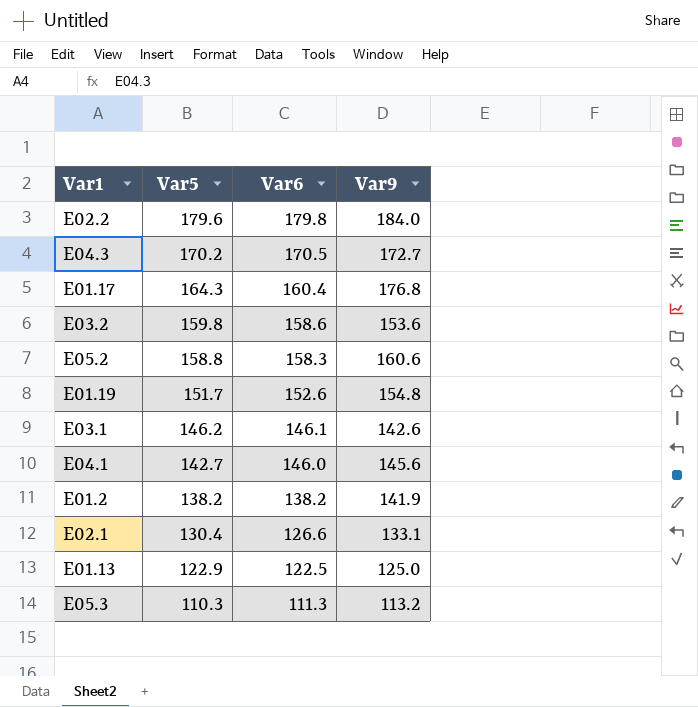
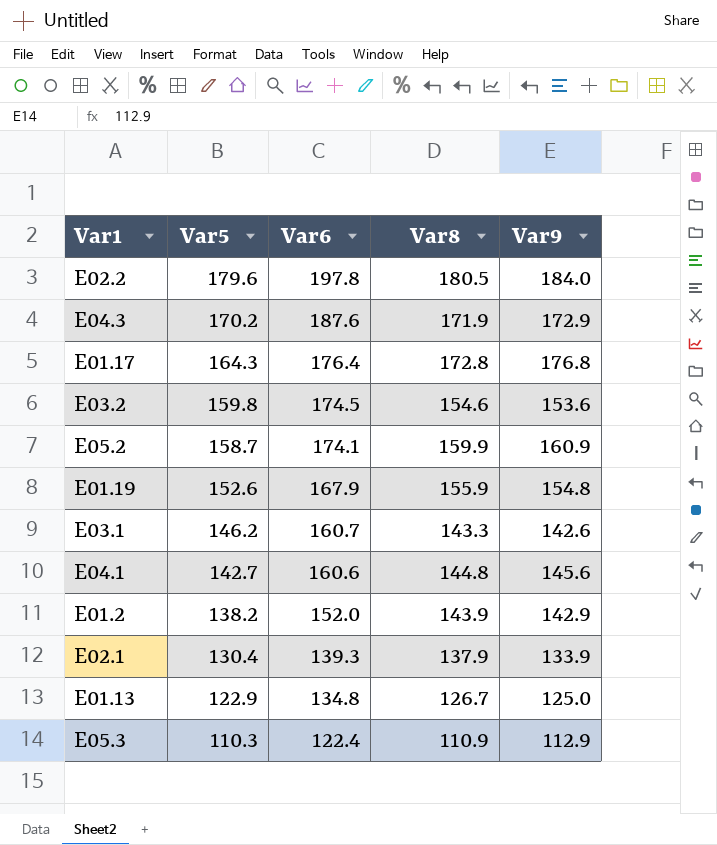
column Var8 | position: none -> 4
E02.2 | Var6: 179.8 -> 197.8
E04.3 | Var6: 170.5 -> 187.6
E04.3 | Var9: 172.7 -> 172.9
E01.17 | Var6: 160.4 -> 176.4
E03.2 | Var6: 158.6 -> 174.5
E05.2 | Var5: 158.8 -> 158.7
E05.2 | Var6: 158.3 -> 174.1
E05.2 | Var9: 160.6 -> 160.9
E01.19 | Var5: 151.7 -> 152.6
E01.19 | Var6: 152.6 -> 167.9
E03.1 | Var6: 146.1 -> 160.7
E04.1 | Var6: 146.0 -> 160.6
E01.2 | Var6: 138.2 -> 152.0
E01.2 | Var9: 141.9 -> 142.9
E02.1 | Var6: 126.6 -> 139.3
E02.1 | Var9: 133.1 -> 133.9
E01.13 | Var6: 122.5 -> 134.8
E05.3 | Var6: 111.3 -> 122.4
E05.3 | Var9: 113.2 -> 112.9

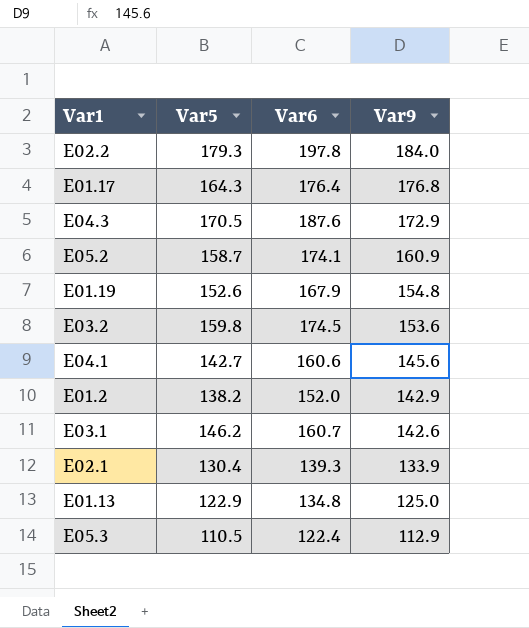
row order: Var5 descending -> Var9 descending
column Var8 | position: 4 -> none
E02.2 | Var5: 179.6 -> 179.3
E04.3 | Var5: 170.2 -> 170.5
E05.3 | Var5: 110.3 -> 110.5

